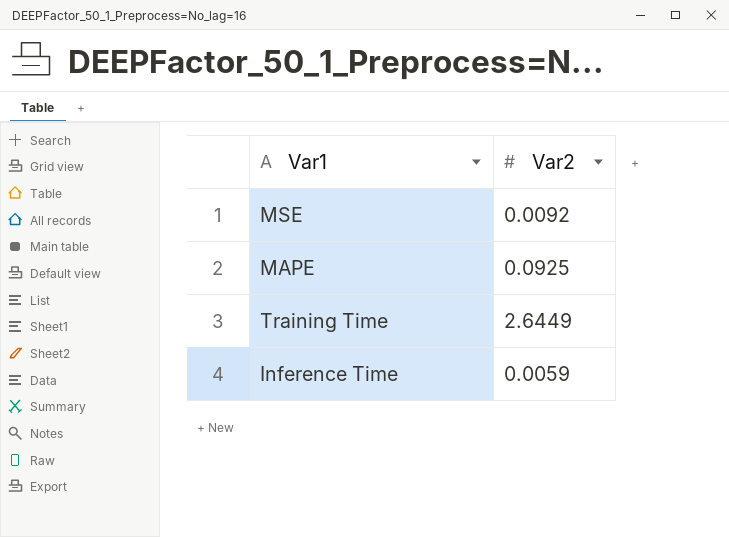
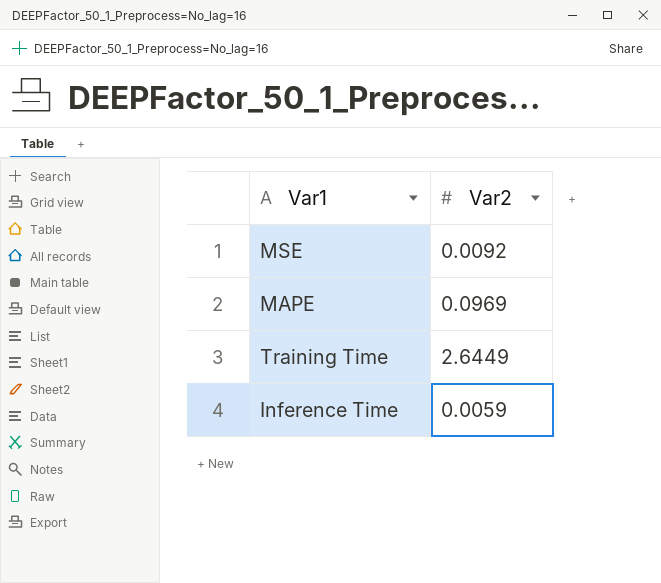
MAPE | Var2: 0.0925 -> 0.0969

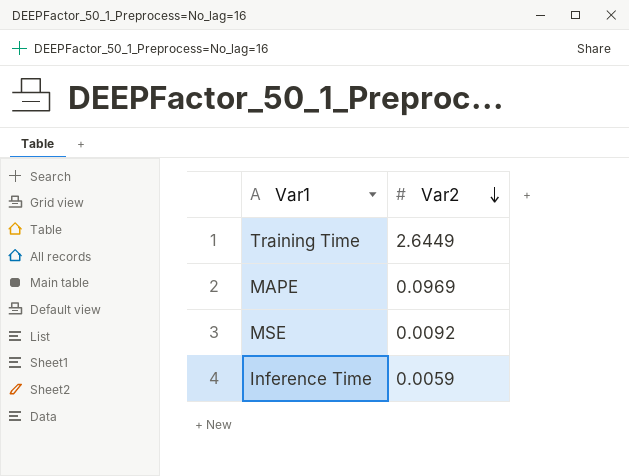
row order: none -> Var2 descending

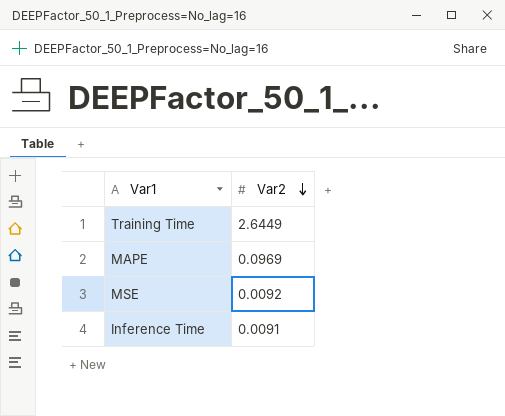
Inference Time | Var2: 0.0059 -> 0.0091

